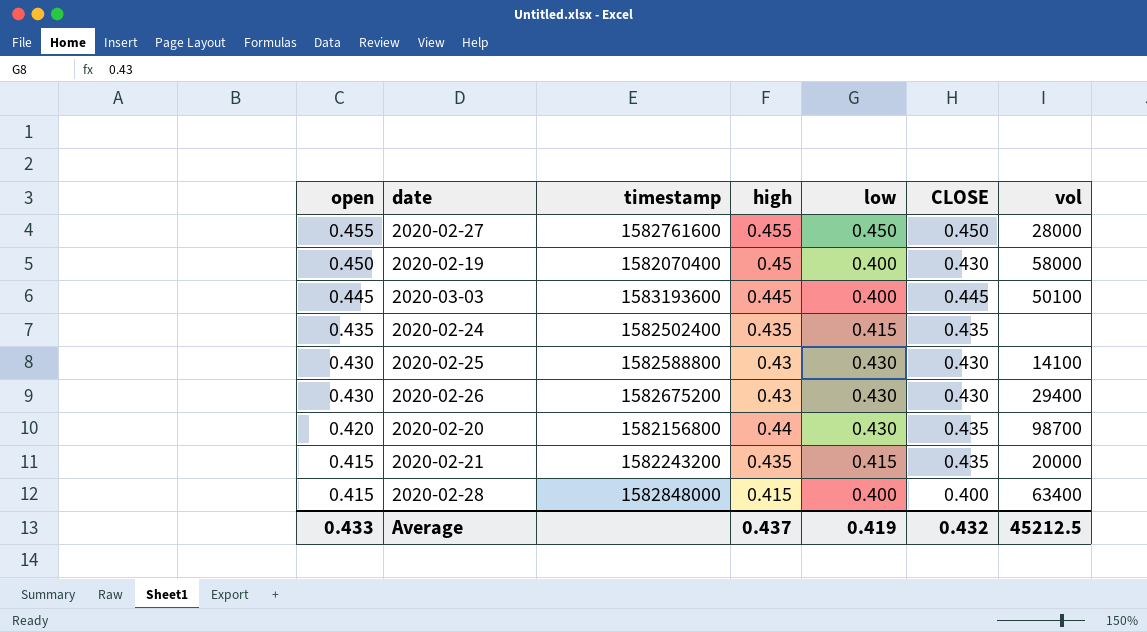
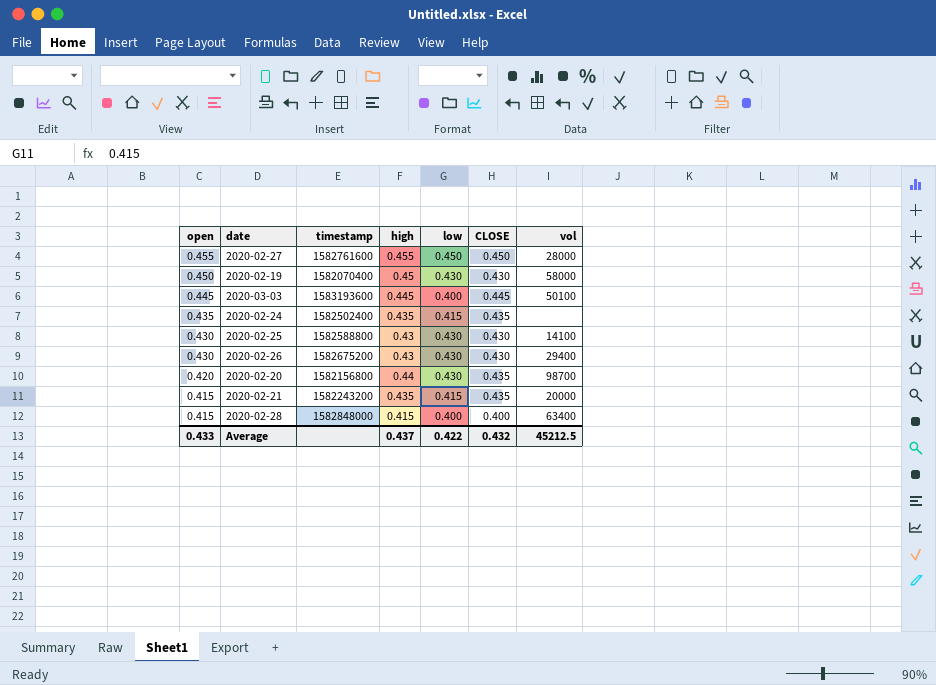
2020-02-19 | low: 0.400 -> 0.430
Average | low: 0.419 -> 0.422

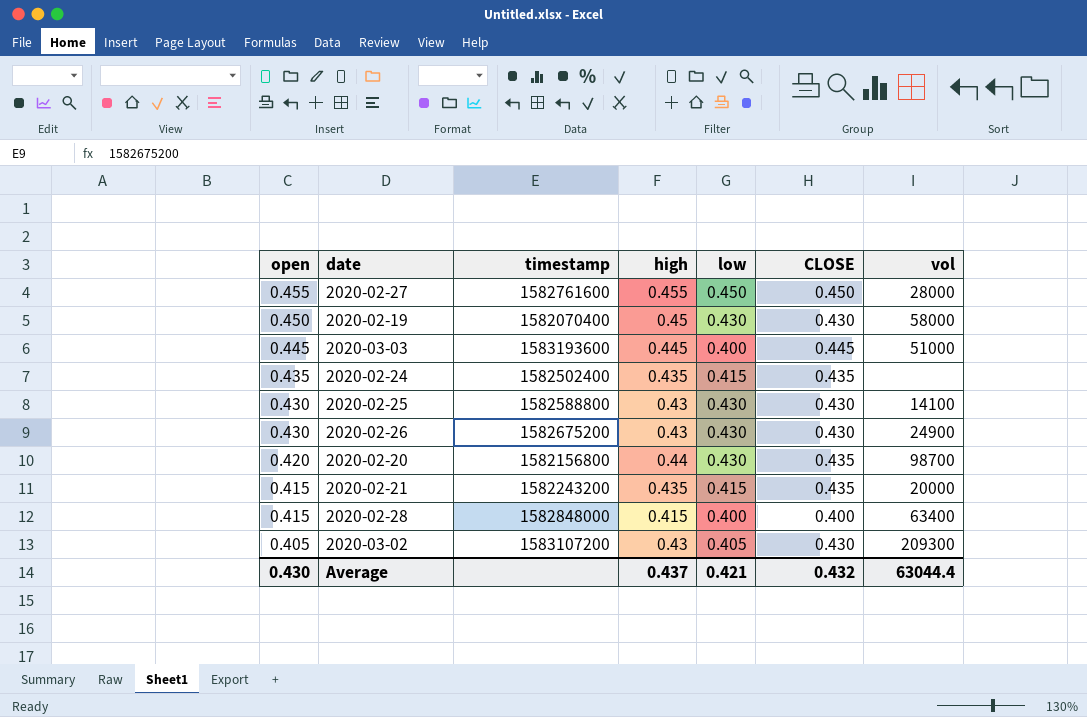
2020-03-03 | vol: 50100 -> 51000
2020-02-26 | vol: 29400 -> 24900
row 2020-03-02: none -> 0.405 | 1583107200 | 0.43 | 0.405 | 0.430 | 209300
Average | open: 0.433 -> 0.430
Average | low: 0.422 -> 0.421
Average | vol: 45212.5 -> 63044.4

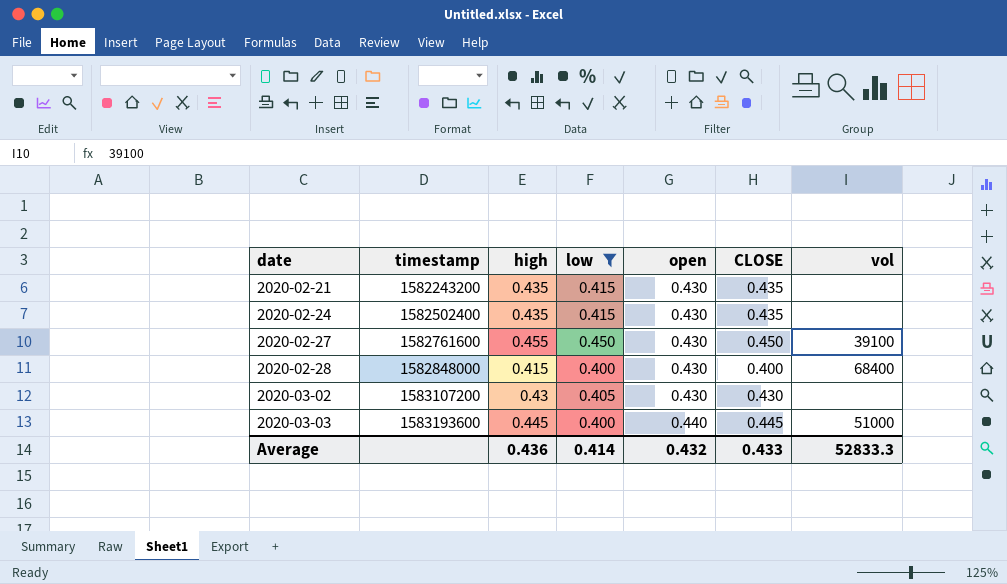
filter: none -> low != 0.430
row order: open descending -> date ascending
column open | position: 1 -> 5
2020-02-21 | open: 0.415 -> 0.430
2020-02-21 | vol: 20000 -> none
2020-02-24 | open: 0.435 -> 0.430
2020-02-27 | open: 0.455 -> 0.430
2020-02-27 | vol: 28000 -> 39100
2020-02-28 | open: 0.415 -> 0.430
2020-02-28 | vol: 63400 -> 68400
2020-03-02 | open: 0.405 -> 0.430
2020-03-02 | vol: 209300 -> none
2020-03-03 | open: 0.445 -> 0.440
Average | high: 0.437 -> 0.436
Average | low: 0.421 -> 0.414
Average | open: 0.430 -> 0.432
Average | CLOSE: 0.432 -> 0.433
Average | vol: 63044.4 -> 52833.3

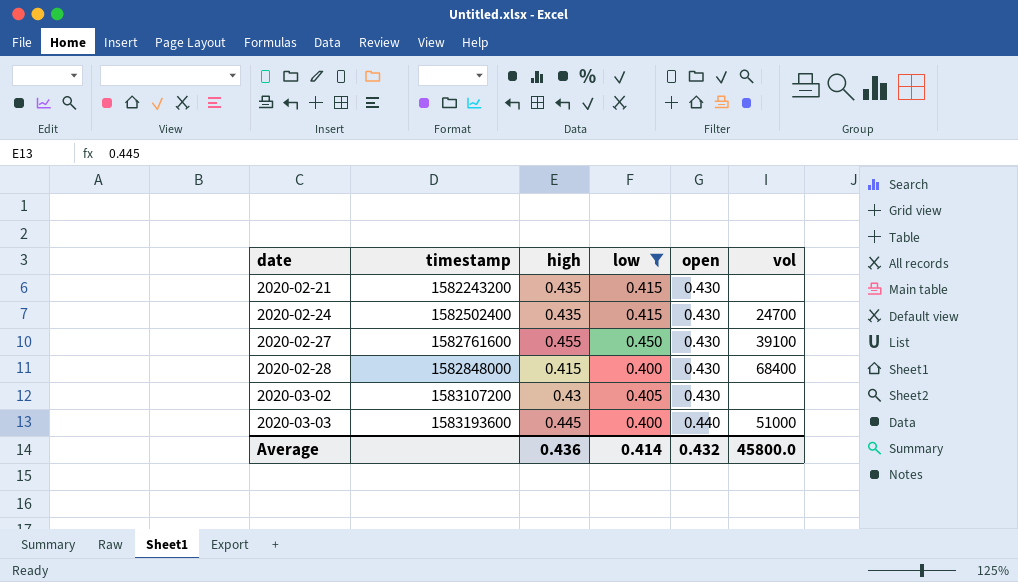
column CLOSE | position: 6 -> none
2020-02-24 | vol: none -> 24700
Average | vol: 52833.3 -> 45800.0

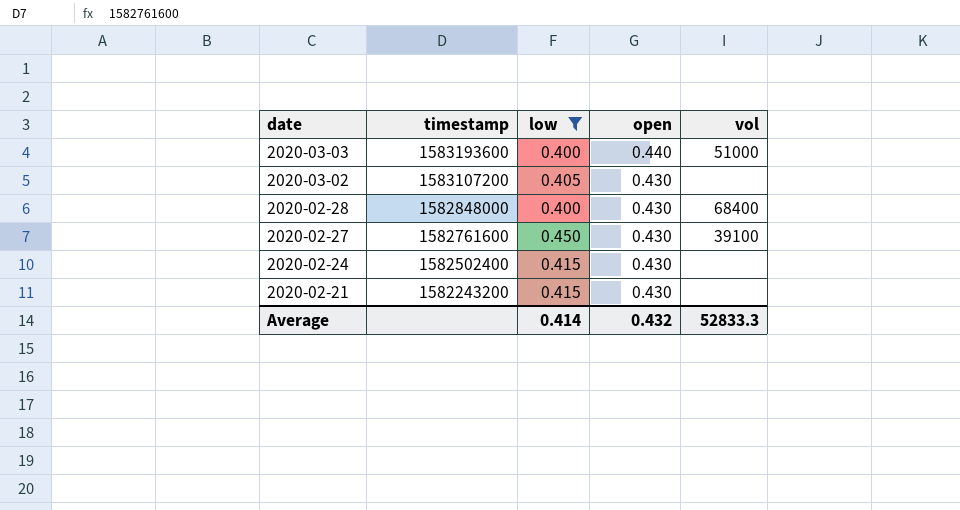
row order: date ascending -> date descending
column high | position: 3 -> none
2020-02-24 | vol: 24700 -> none
Average | vol: 45800.0 -> 52833.3

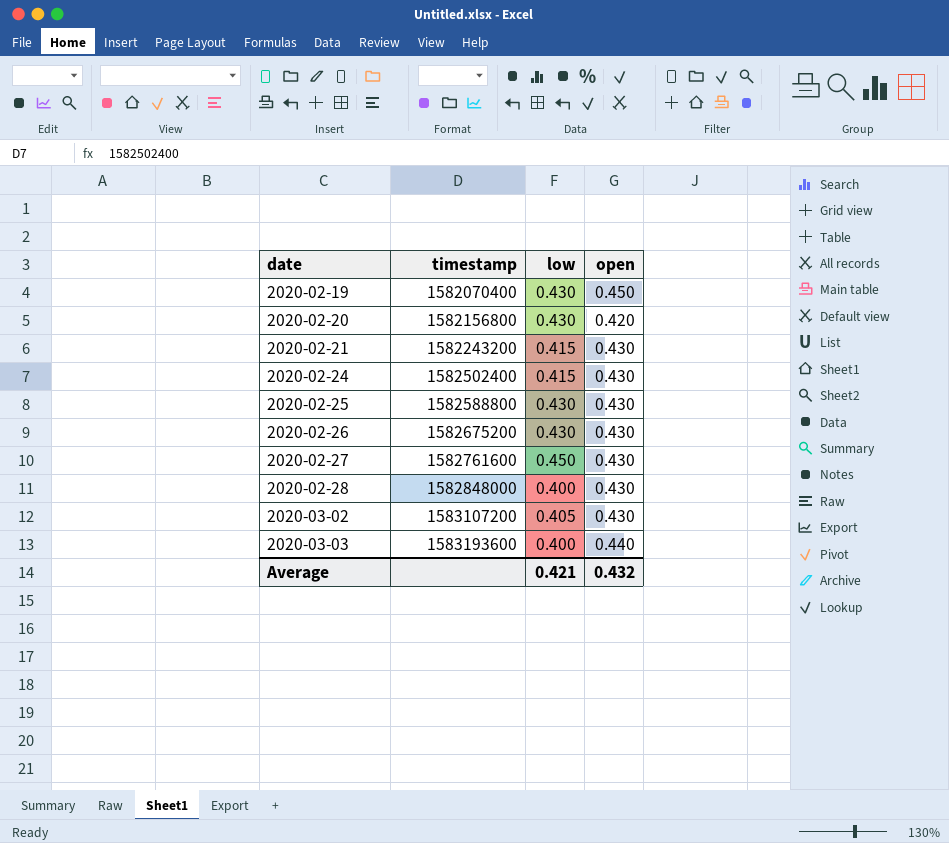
filter: low != 0.430 -> none
row order: date descending -> date ascending
column vol | position: 5 -> none
Average | low: 0.414 -> 0.421

